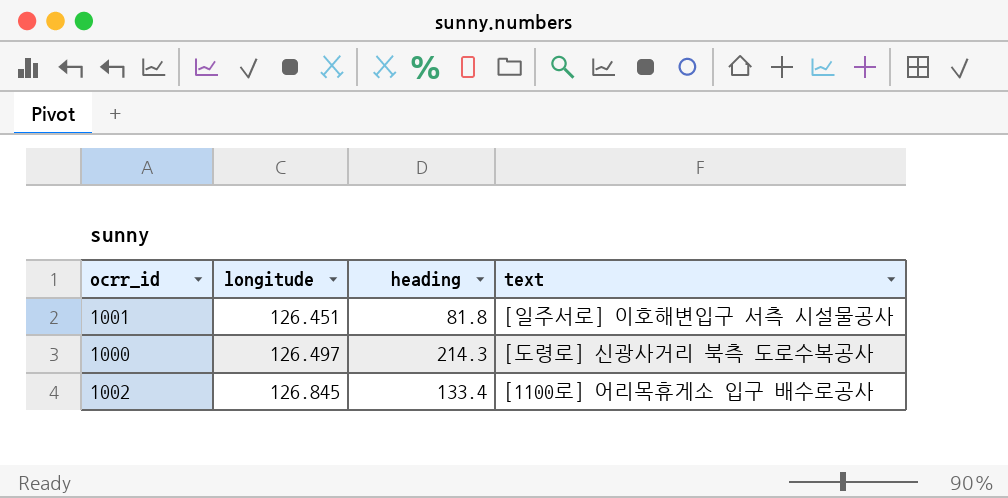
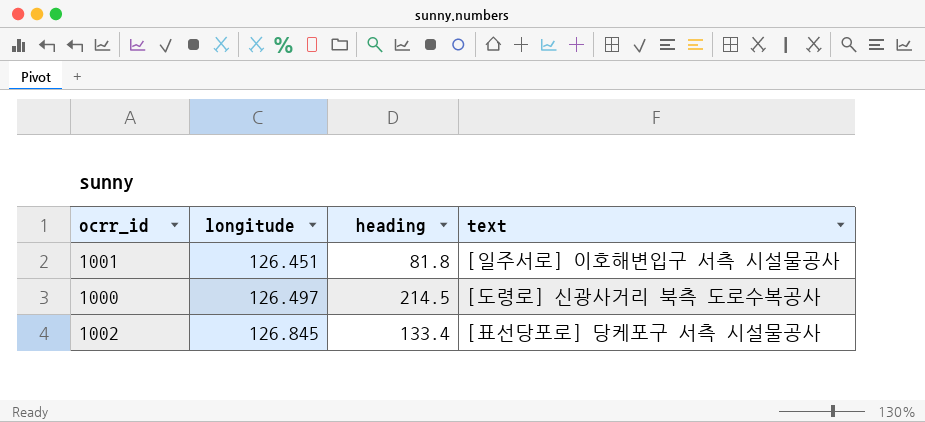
1000 | heading: 214.3 -> 214.5
1002 | text: [1100로] 어리목휴게소 입구 배수로공사 -> [표선당포로] 당케포구 서측 시설물공사

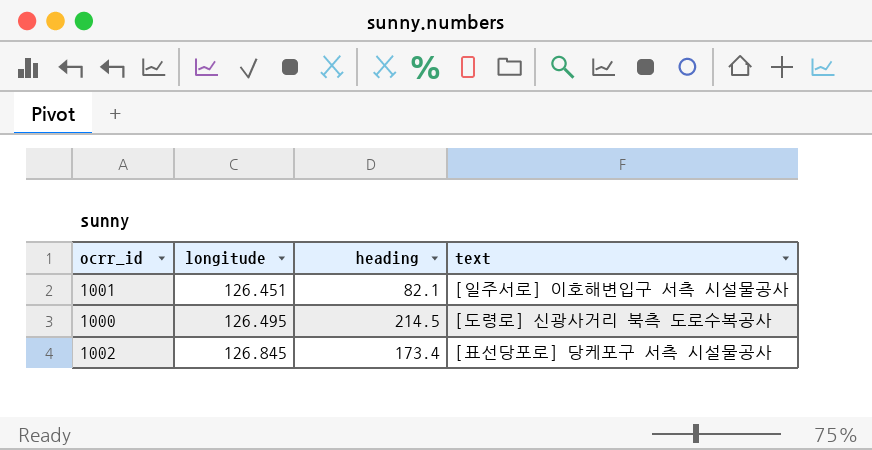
1001 | heading: 81.8 -> 82.1
1000 | longitude: 126.497 -> 126.495
1002 | heading: 133.4 -> 173.4

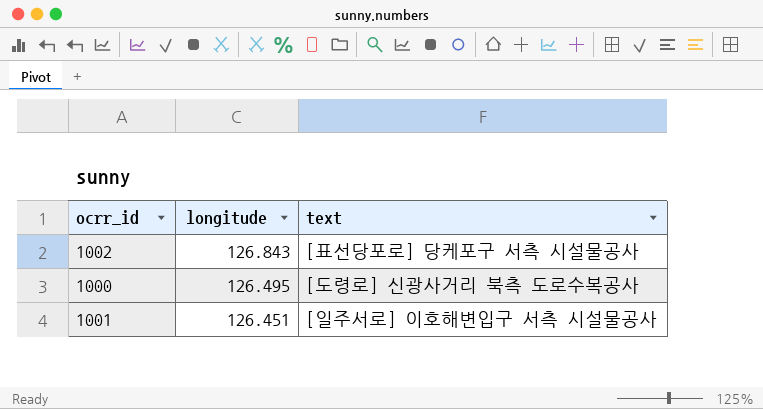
row order: longitude ascending -> longitude descending
column heading | position: 3 -> none
1002 | longitude: 126.845 -> 126.843

